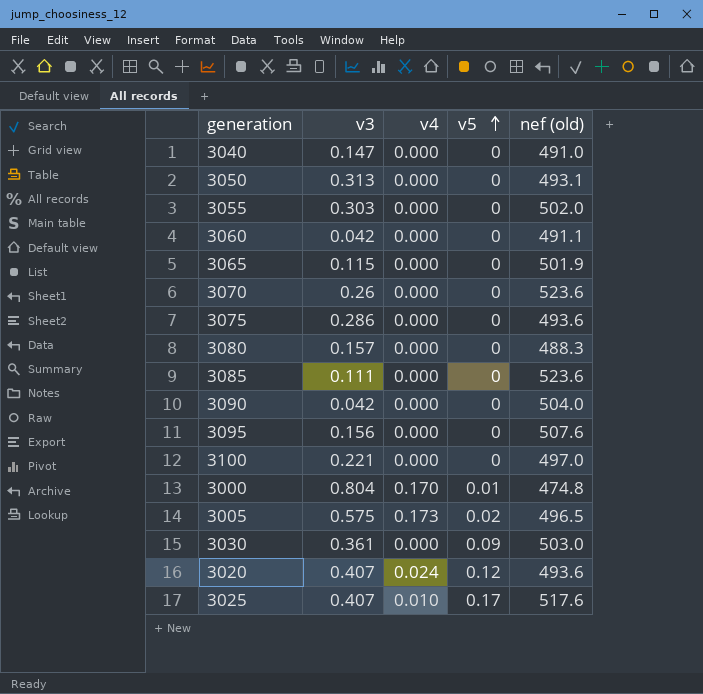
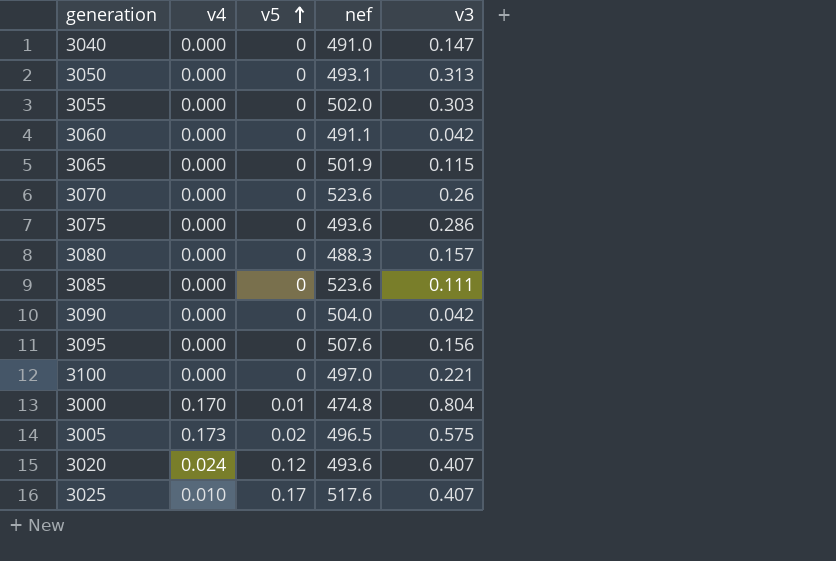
column name: nef (old) -> nef
column v3 | position: 2 -> 5
row 3030: 0.361 | 0.000 | 0.09 | 503.0 -> none

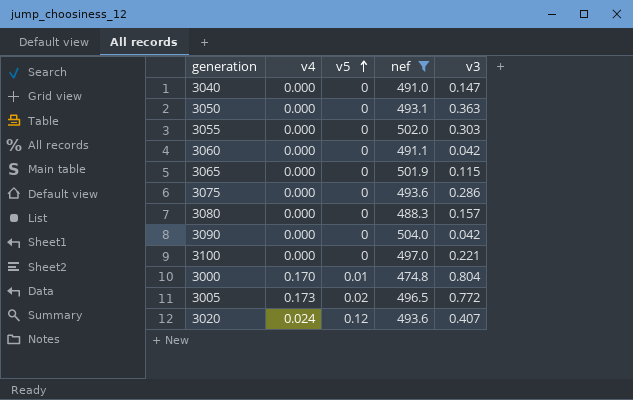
filter: none -> nef <= 504.0
3050 | v3: 0.313 -> 0.363
3005 | v3: 0.575 -> 0.772

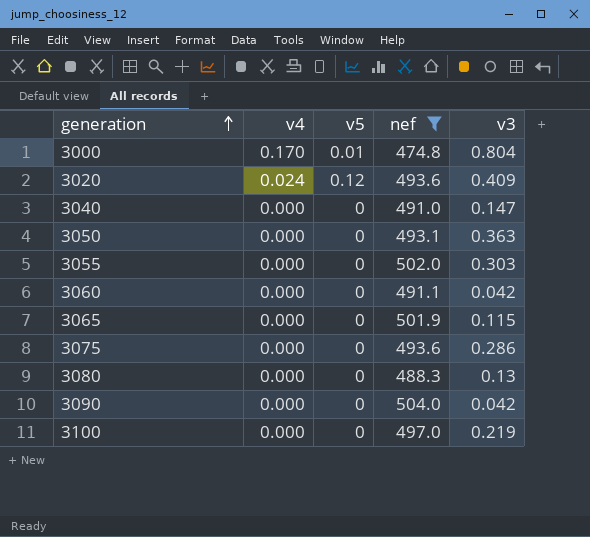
row order: v5 ascending -> generation ascending
row 3005: 0.173 | 0.02 | 496.5 | 0.772 -> none
3020 | v3: 0.407 -> 0.409
3080 | v3: 0.157 -> 0.13
3100 | v3: 0.221 -> 0.219

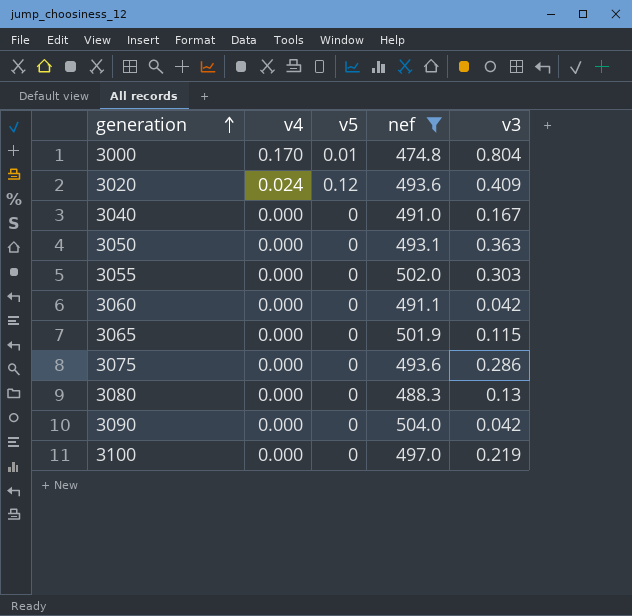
3040 | v3: 0.147 -> 0.167

